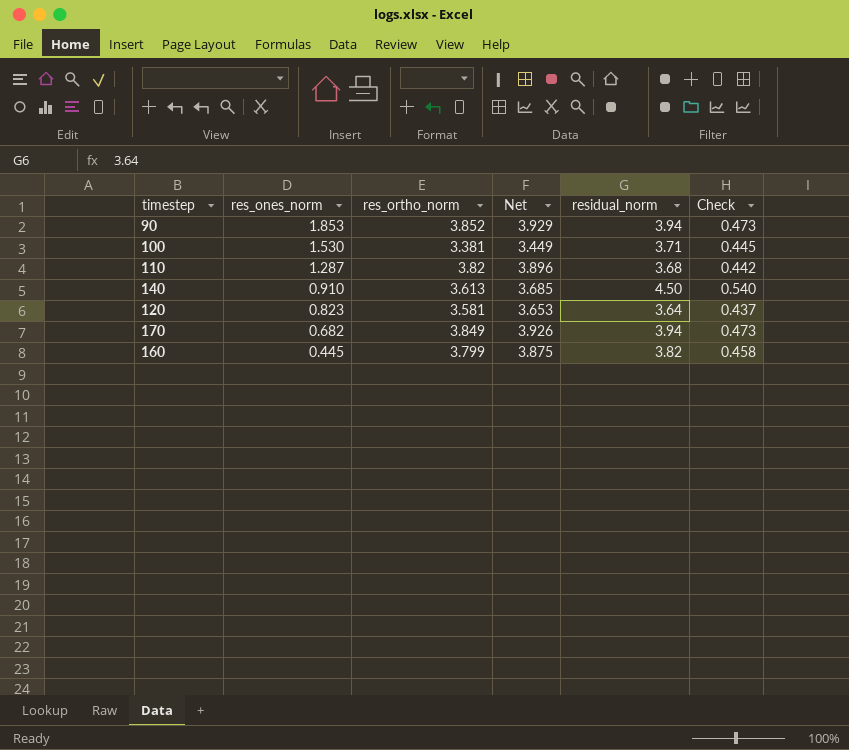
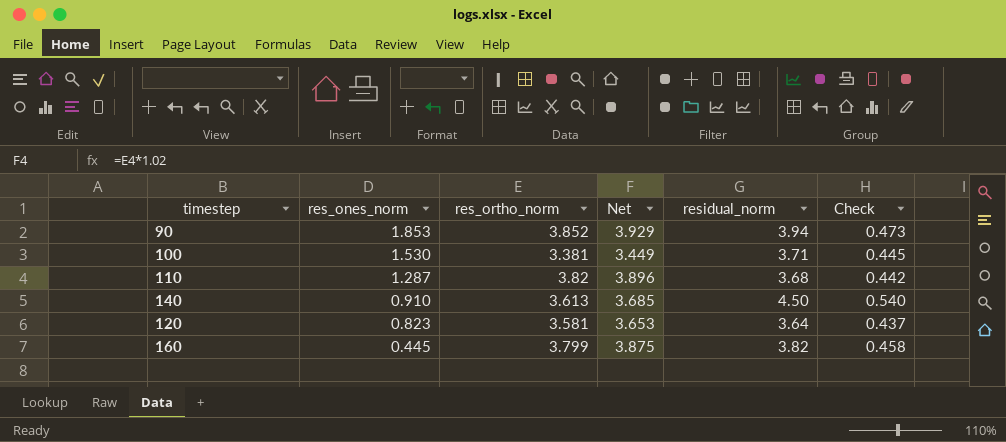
row 170: 0.682 | 3.849 | 3.926 | 3.94 | 0.473 -> none

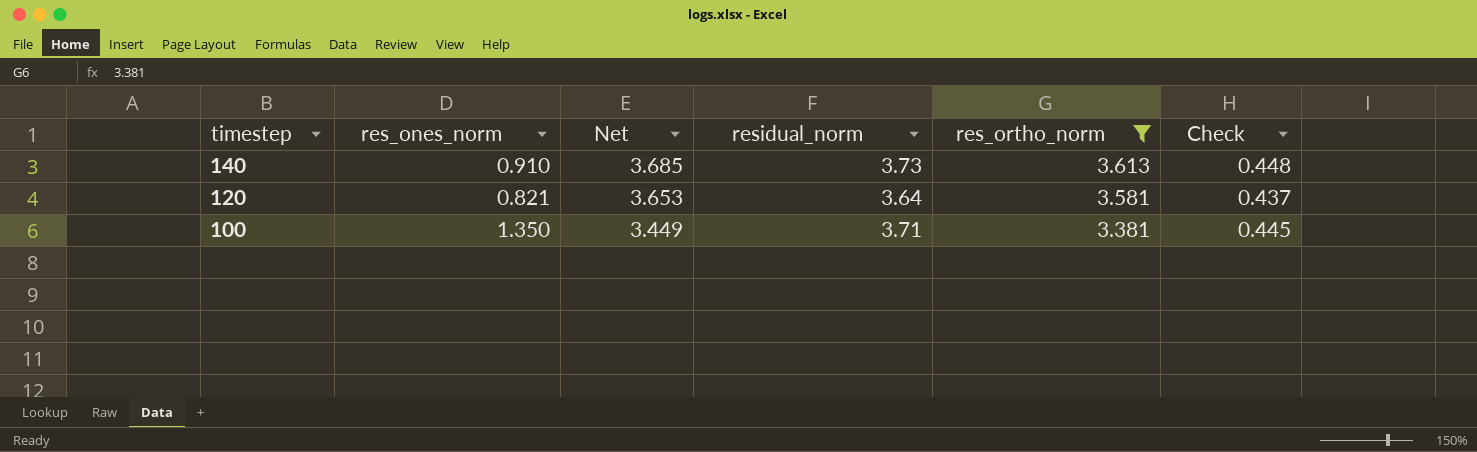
filter: none -> res_ortho_norm <= 3.613
row order: res_ones_norm descending -> timestep descending
column res_ortho_norm | position: 3 -> 5
140 | residual_norm: 4.50 -> 3.73
140 | Check: 0.540 -> 0.448
120 | res_ones_norm: 0.823 -> 0.821
100 | res_ones_norm: 1.530 -> 1.350

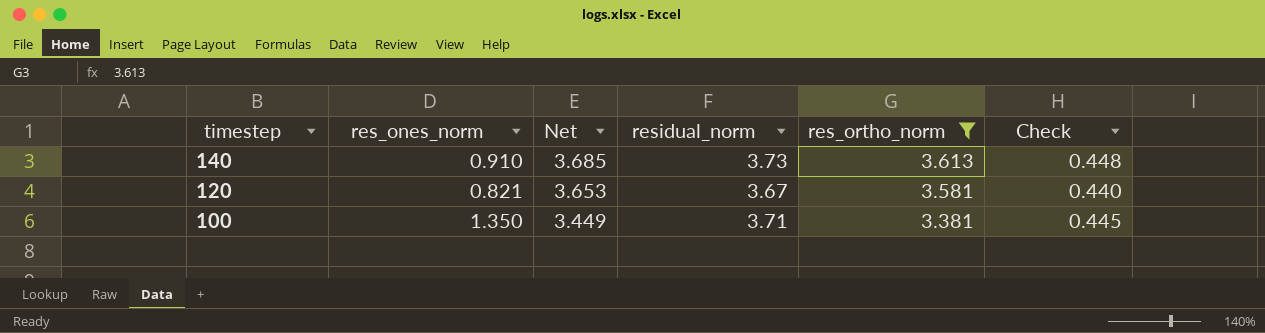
120 | residual_norm: 3.64 -> 3.67
120 | Check: 0.437 -> 0.440

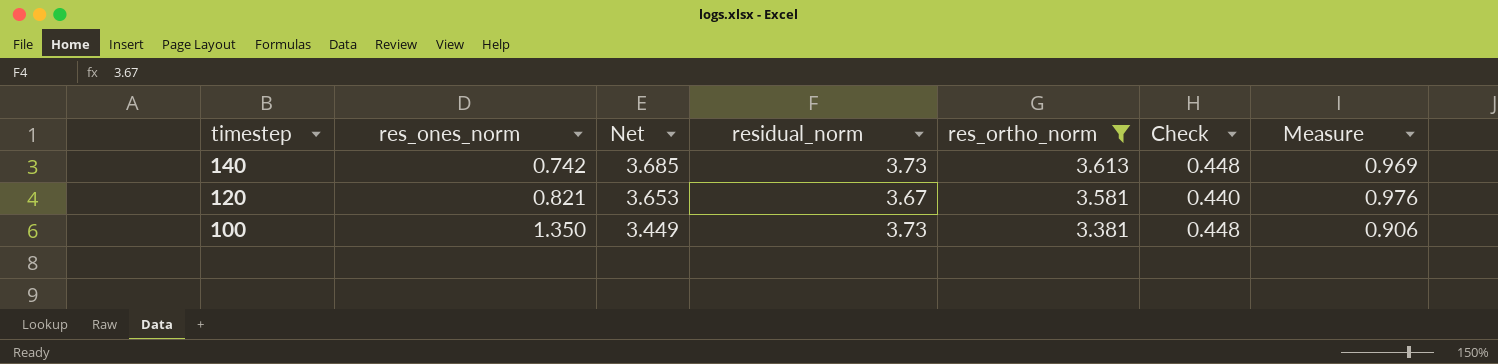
column Measure | formula: none -> [res_ortho_norm] / [residual_norm]
140 | res_ones_norm: 0.910 -> 0.742
100 | residual_norm: 3.71 -> 3.73
100 | Check: 0.445 -> 0.448

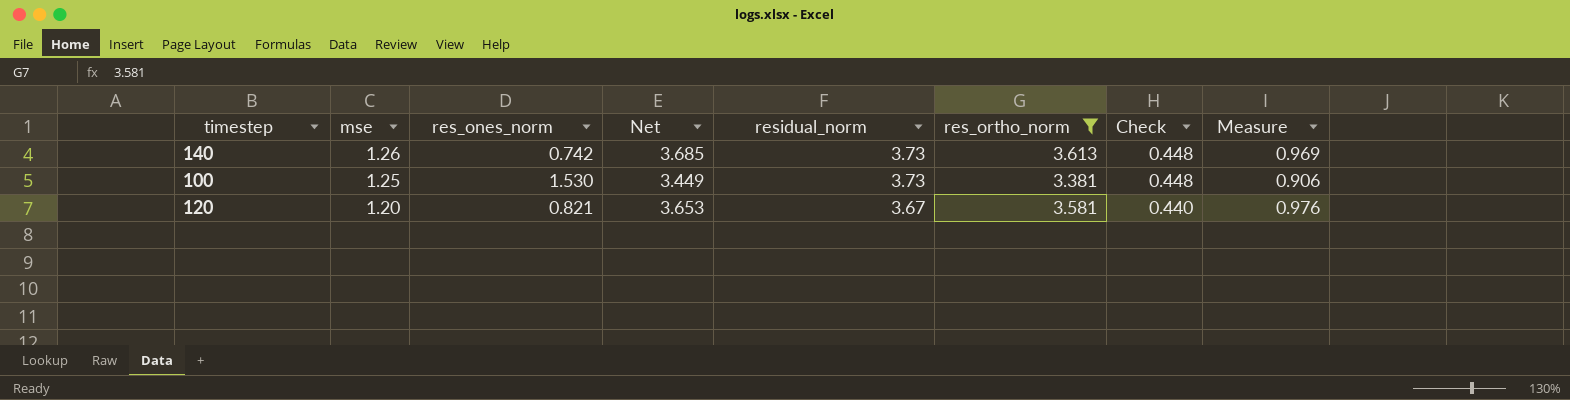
row order: timestep descending -> mse descending
column mse | position: none -> 2
100 | res_ones_norm: 1.350 -> 1.530

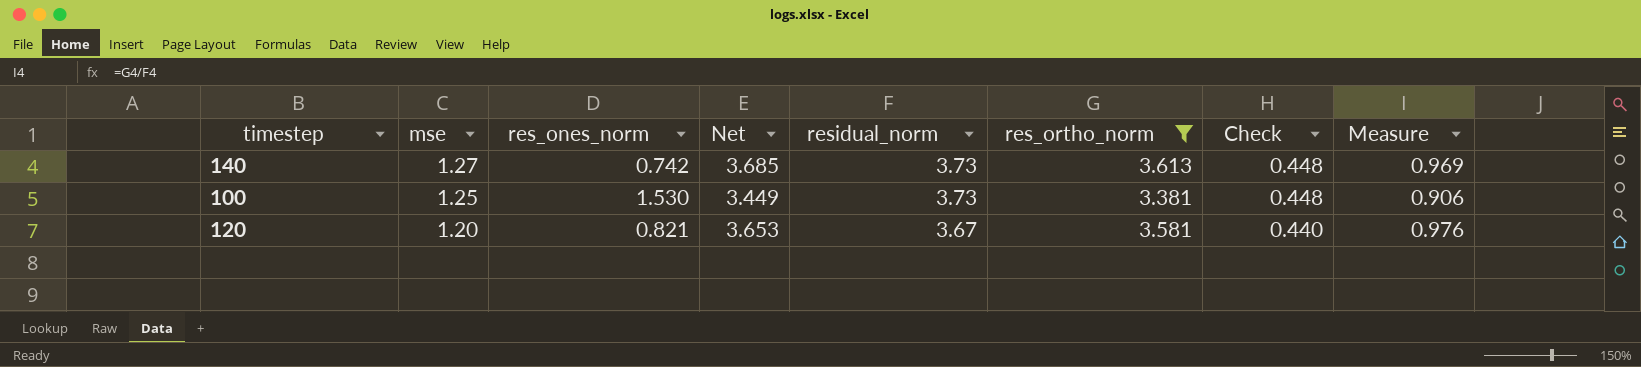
140 | mse: 1.26 -> 1.27

